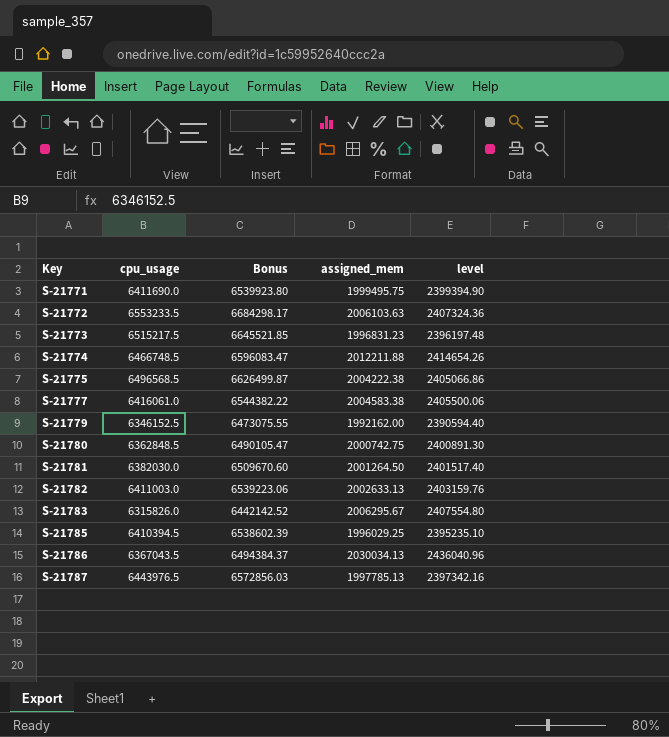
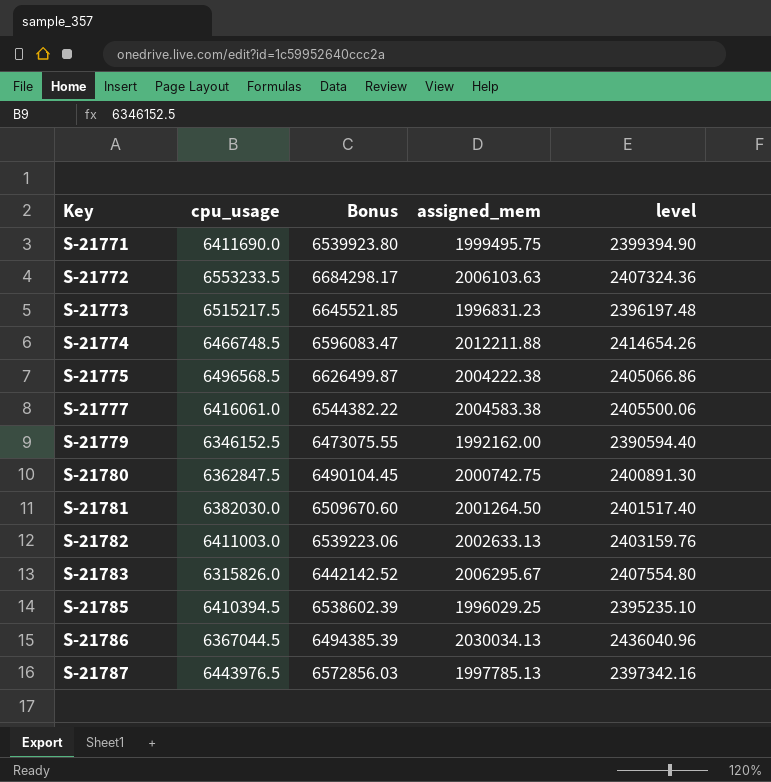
S-21780 | cpu_usage: 6362848.5 -> 6362847.5
S-21780 | Bonus: 6490105.47 -> 6490104.45
S-21786 | cpu_usage: 6367043.5 -> 6367044.5
S-21786 | Bonus: 6494384.37 -> 6494385.39

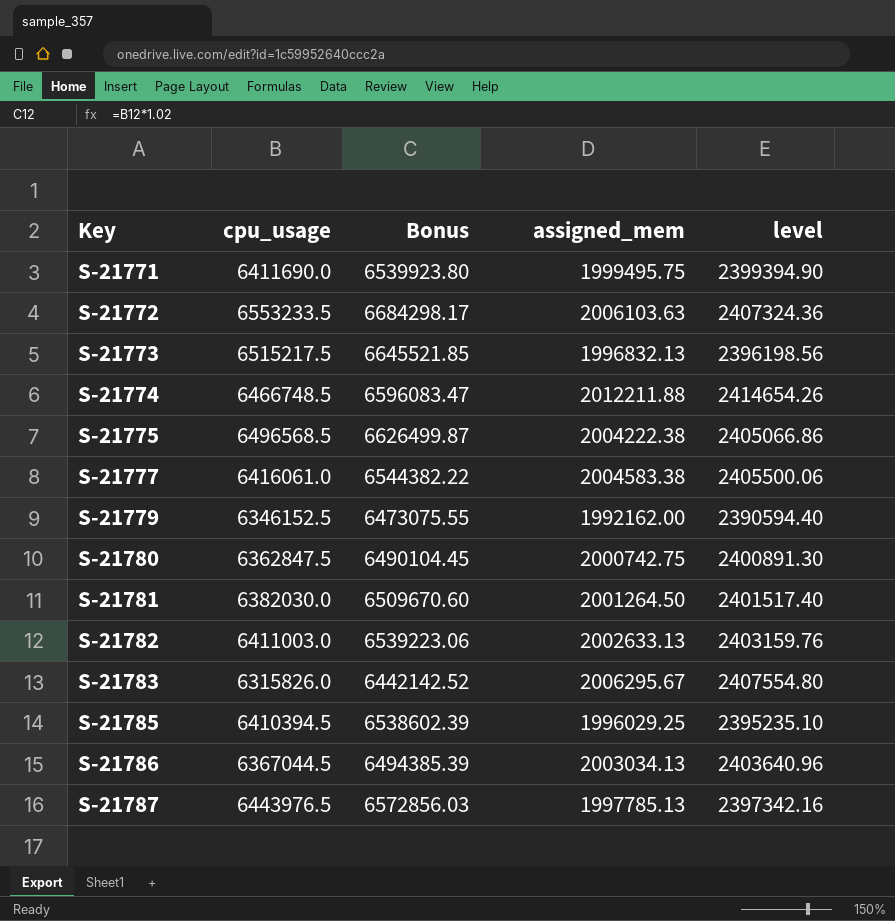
S-21773 | assigned_mem: 1996831.23 -> 1996832.13
S-21773 | level: 2396197.48 -> 2396198.56
S-21786 | assigned_mem: 2030034.13 -> 2003034.13
S-21786 | level: 2436040.96 -> 2403640.96

